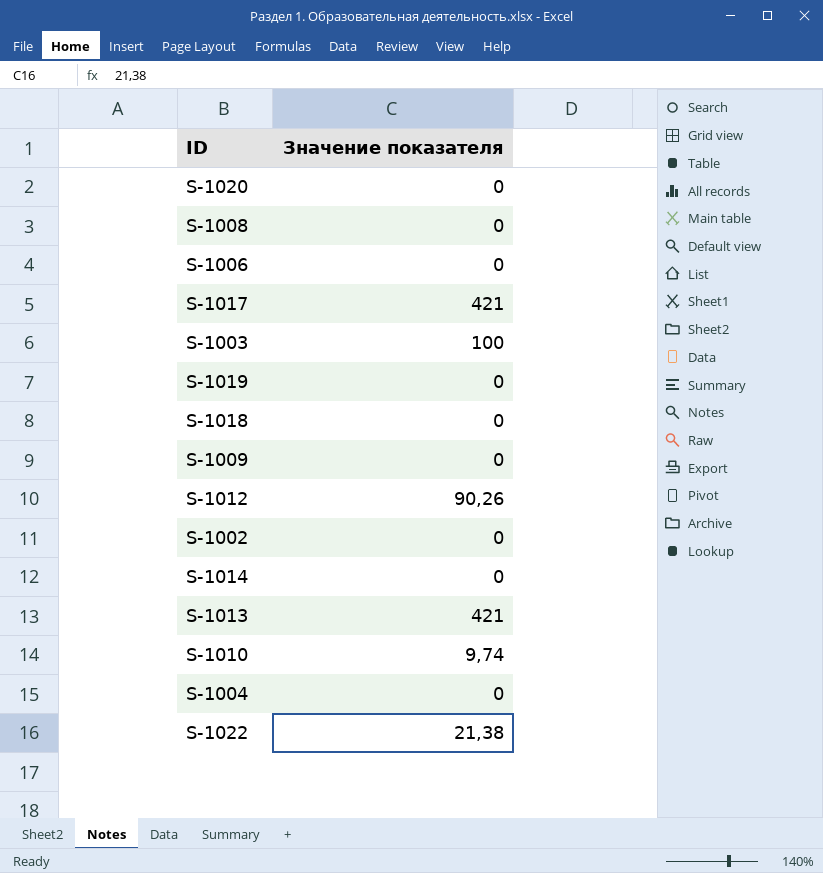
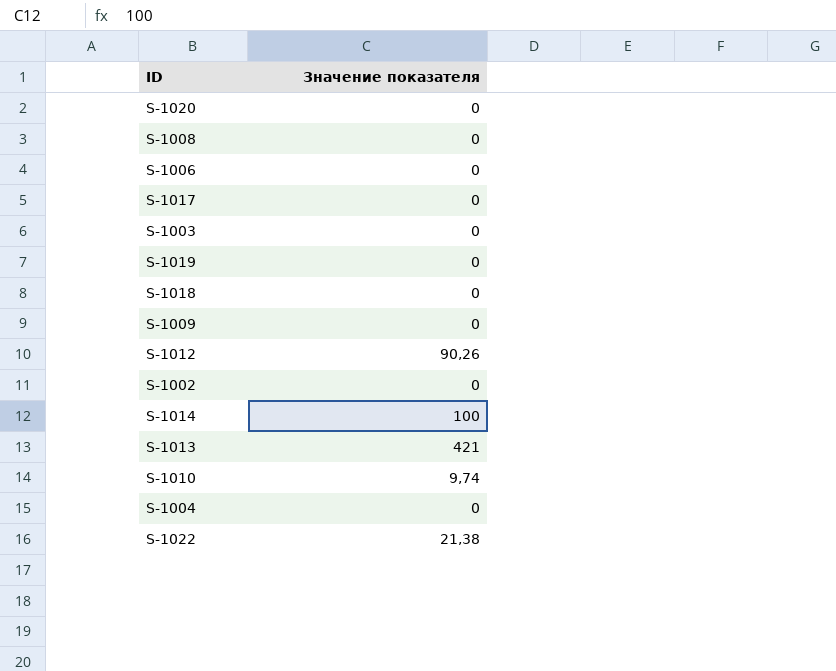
S-1017 | Значение показателя: 421 -> 0
S-1003 | Значение показателя: 100 -> 0
S-1014 | Значение показателя: 0 -> 100

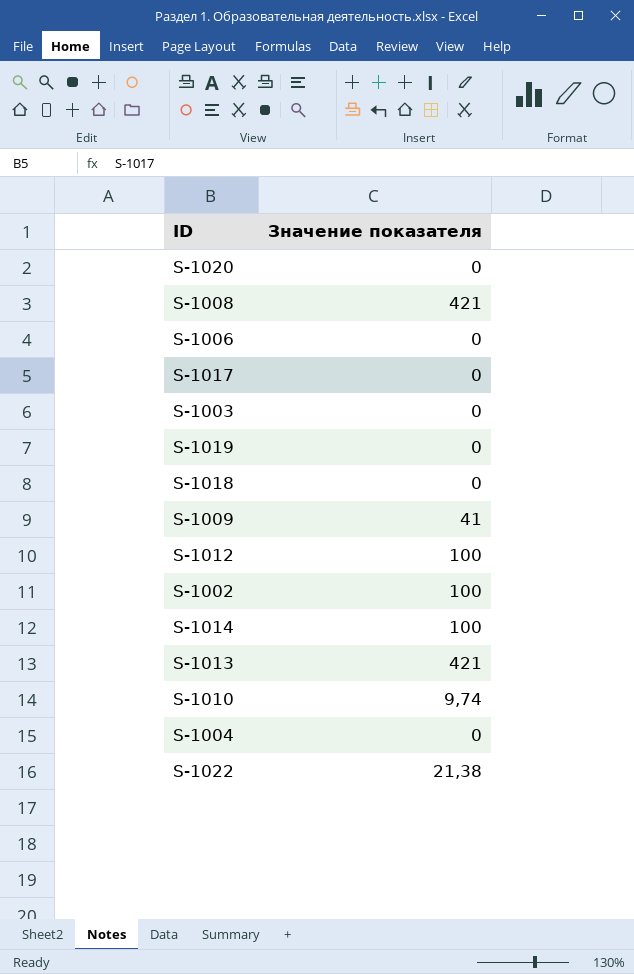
S-1008 | Значение показателя: 0 -> 421
S-1009 | Значение показателя: 0 -> 41
S-1012 | Значение показателя: 90,26 -> 100
S-1002 | Значение показателя: 0 -> 100

